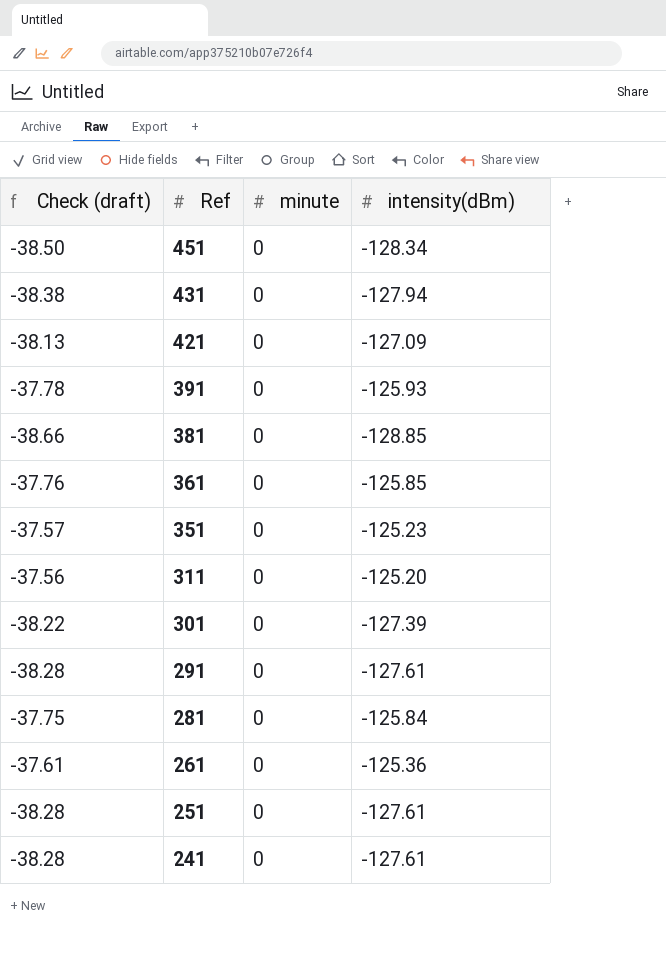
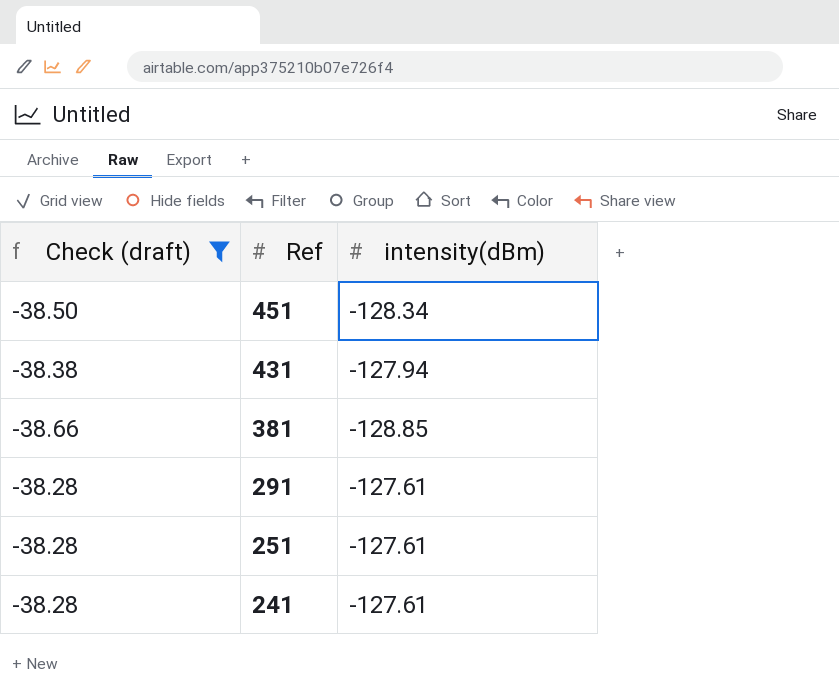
filter: none -> Check (draft) <= -38.28
column minute | position: 3 -> none

